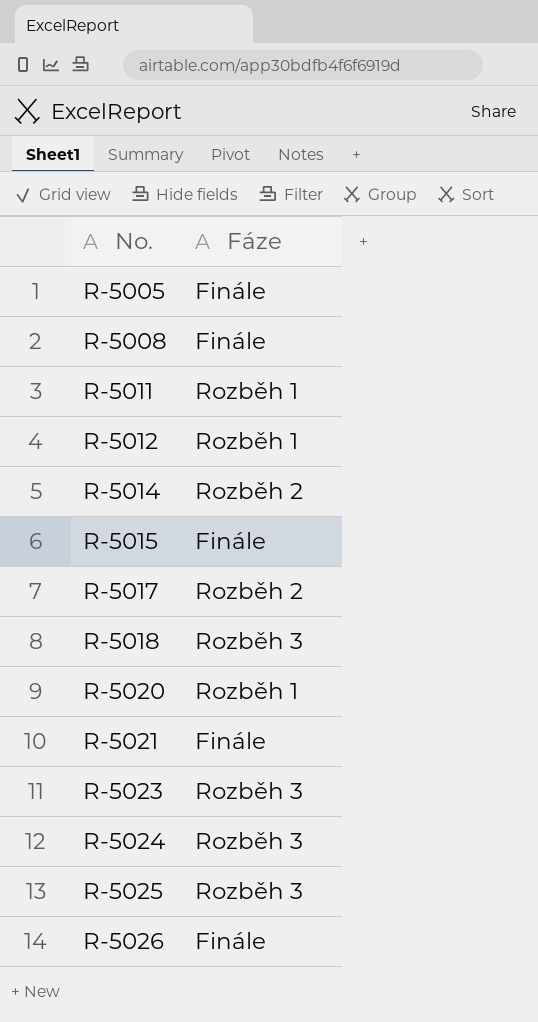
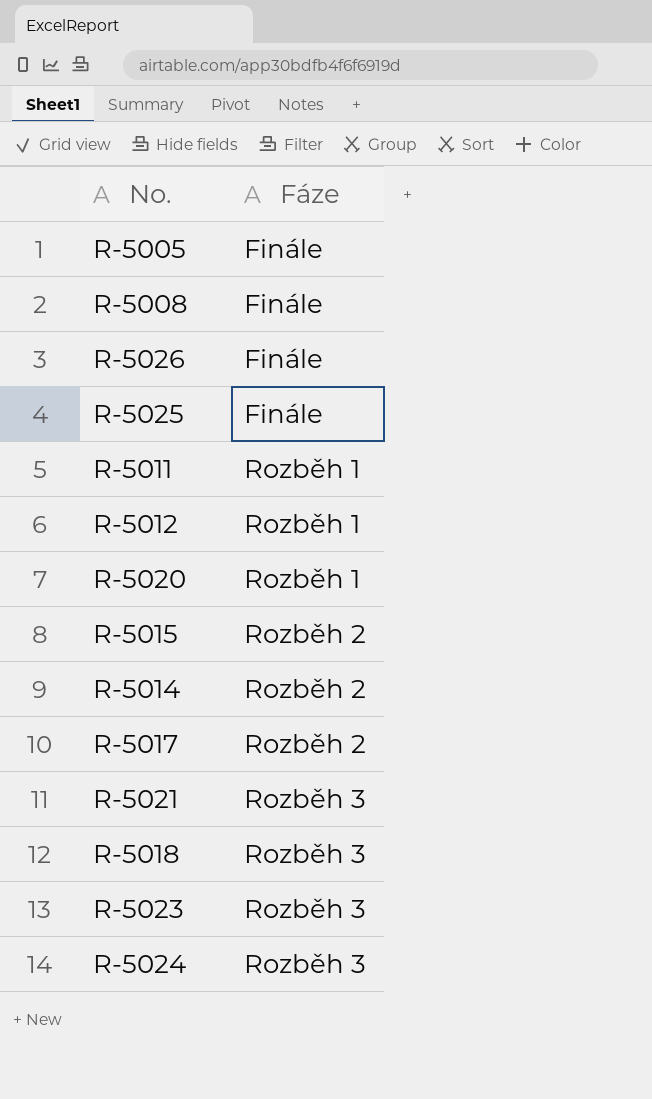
row order: No. ascending -> Fáze ascending
R-5025 | Fáze: Rozběh 3 -> Finále
R-5015 | Fáze: Finále -> Rozběh 2
R-5021 | Fáze: Finále -> Rozběh 3

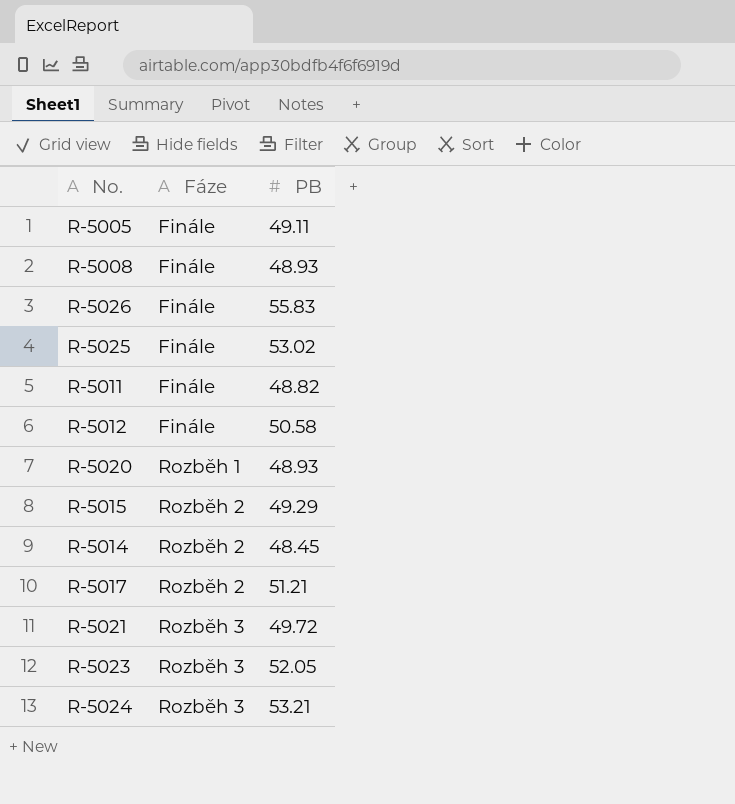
column PB | position: none -> 3
row R-5018: Rozběh 3 -> none
R-5011 | Fáze: Rozběh 1 -> Finále
R-5012 | Fáze: Rozběh 1 -> Finále

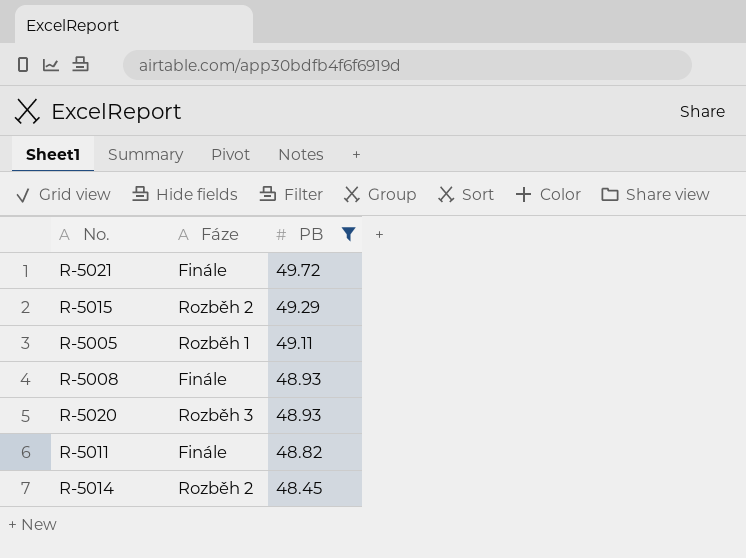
filter: none -> PB <= 49.72
row order: Fáze ascending -> PB descending
R-5021 | Fáze: Rozběh 3 -> Finále
R-5005 | Fáze: Finále -> Rozběh 1
R-5020 | Fáze: Rozběh 1 -> Rozběh 3

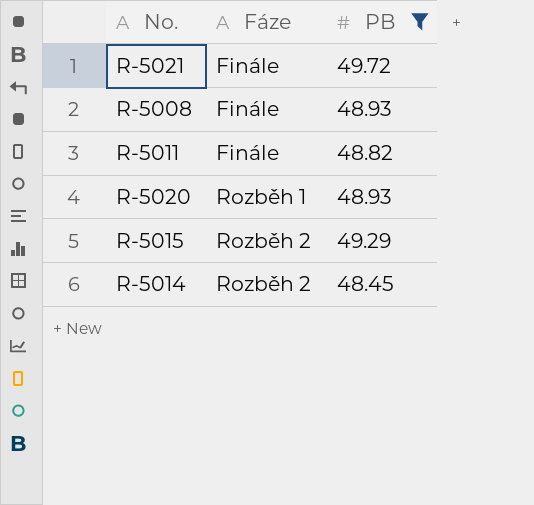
row order: PB descending -> Fáze ascending
row R-5005: Rozběh 1 | 49.11 -> none
R-5020 | Fáze: Rozběh 3 -> Rozběh 1

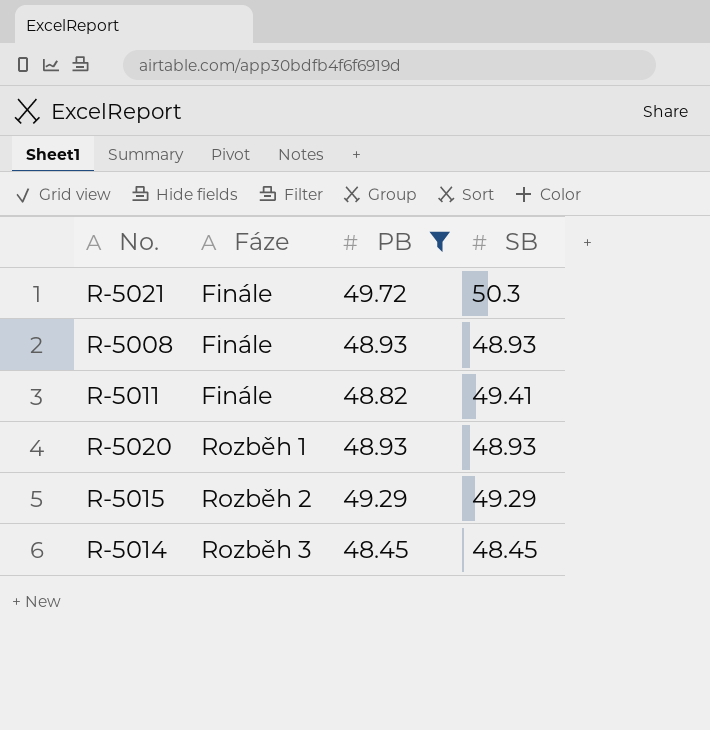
column SB | position: none -> 4
R-5014 | Fáze: Rozběh 2 -> Rozběh 3

